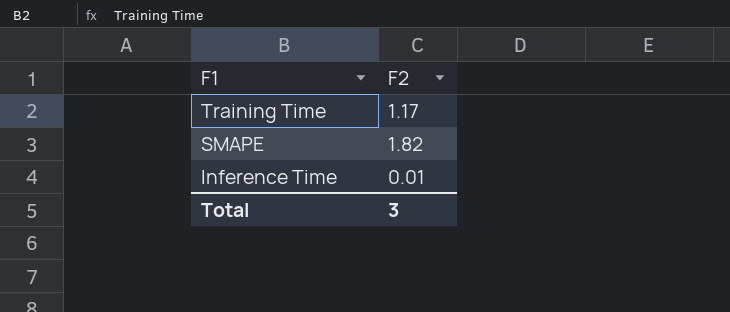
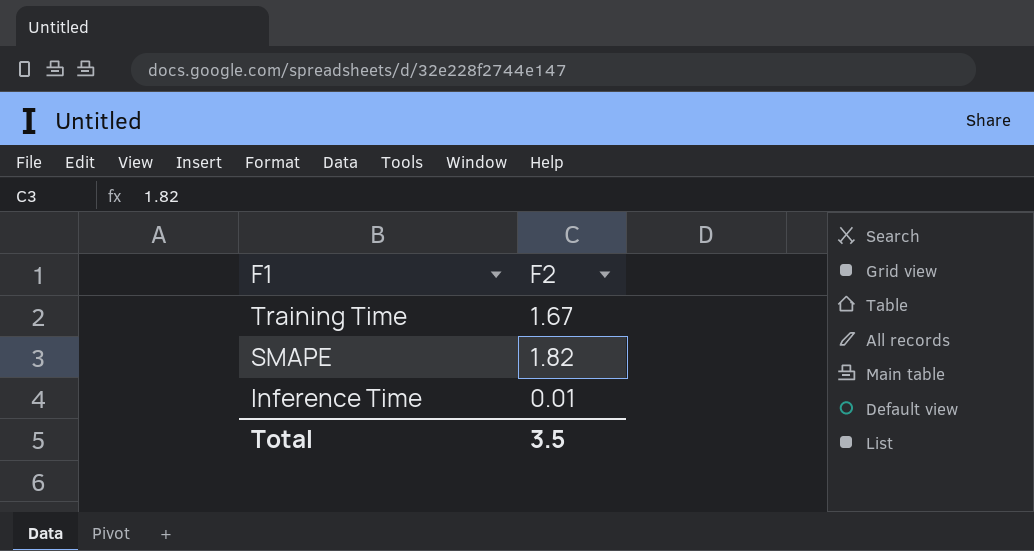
Training Time | F2: 1.17 -> 1.67
Total | F2: 3 -> 3.5

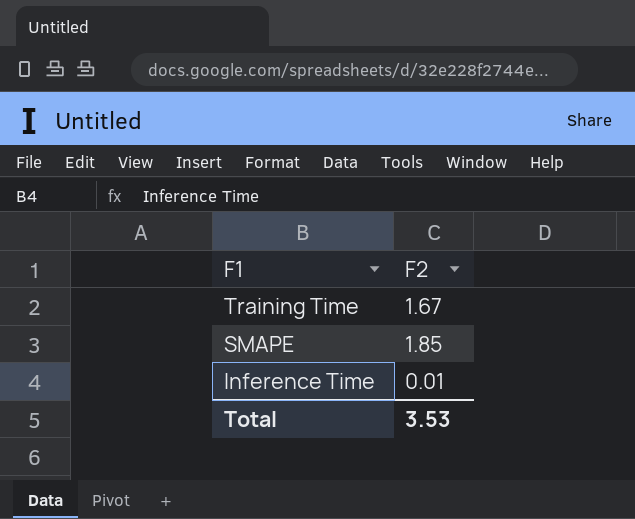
SMAPE | F2: 1.82 -> 1.85
Total | F2: 3.5 -> 3.53

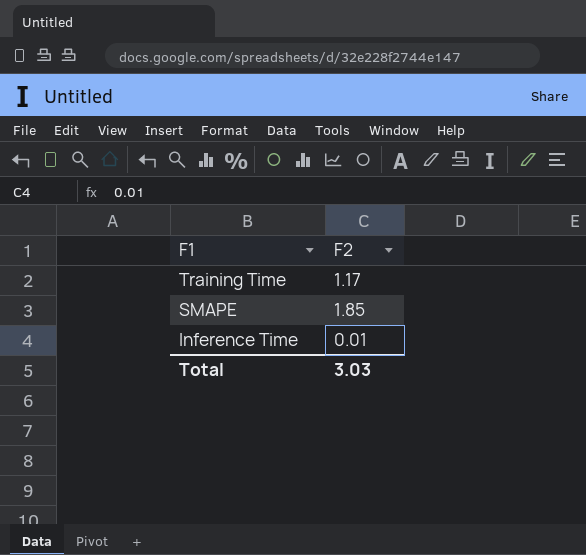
Training Time | F2: 1.67 -> 1.17
Total | F2: 3.53 -> 3.03

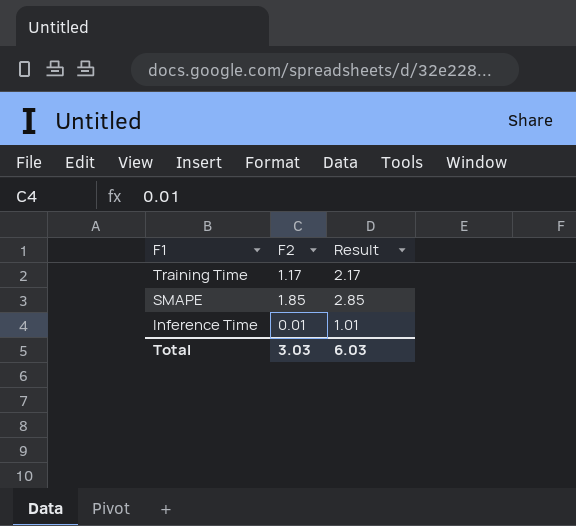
column Result | formula: none -> [F2] + 1

